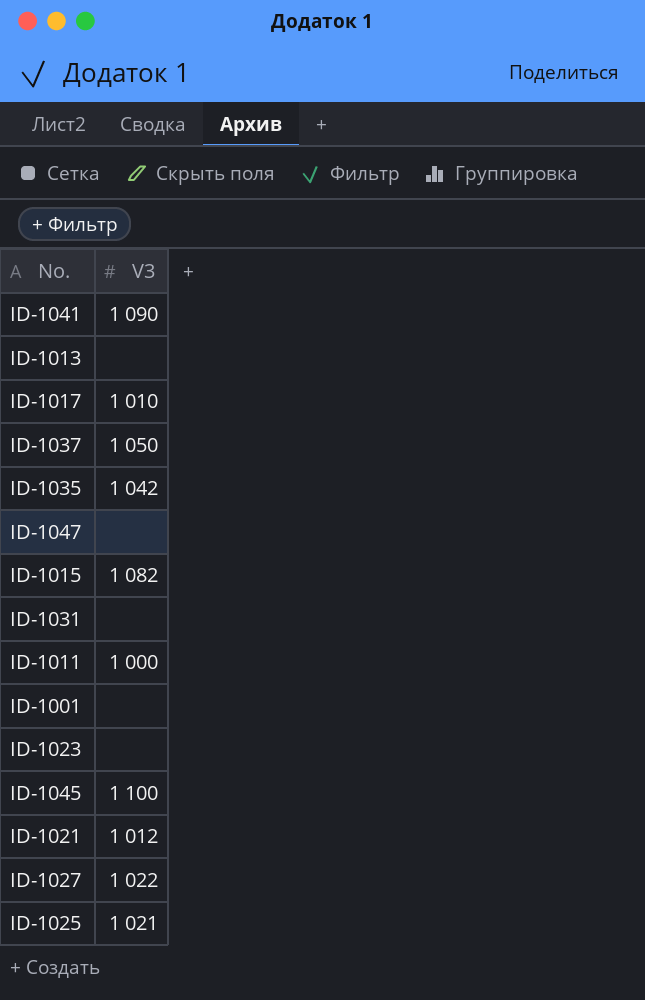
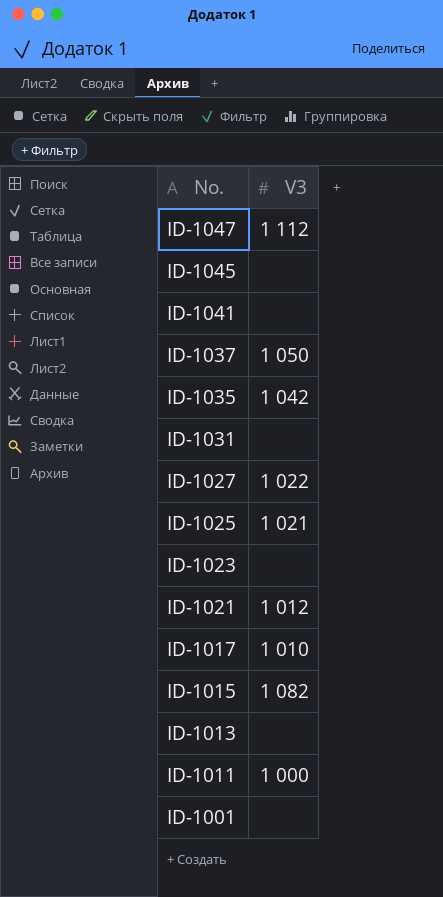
row order: none -> No. descending
ID-1047 | V3: none -> 1 112
ID-1045 | V3: 1 100 -> none
ID-1041 | V3: 1 090 -> none

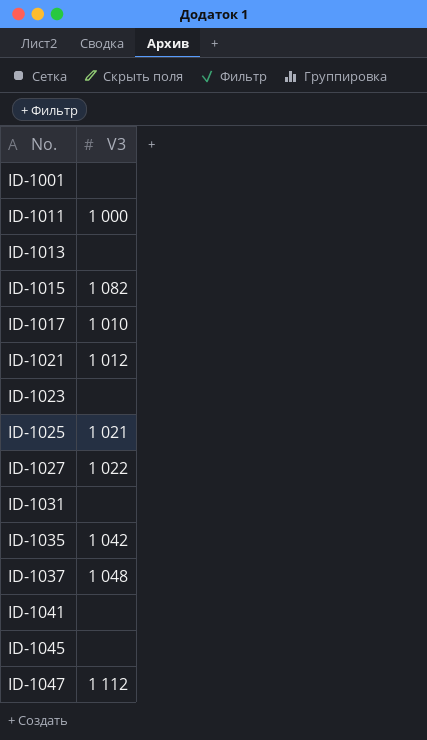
row order: No. descending -> No. ascending
ID-1037 | V3: 1 050 -> 1 048

